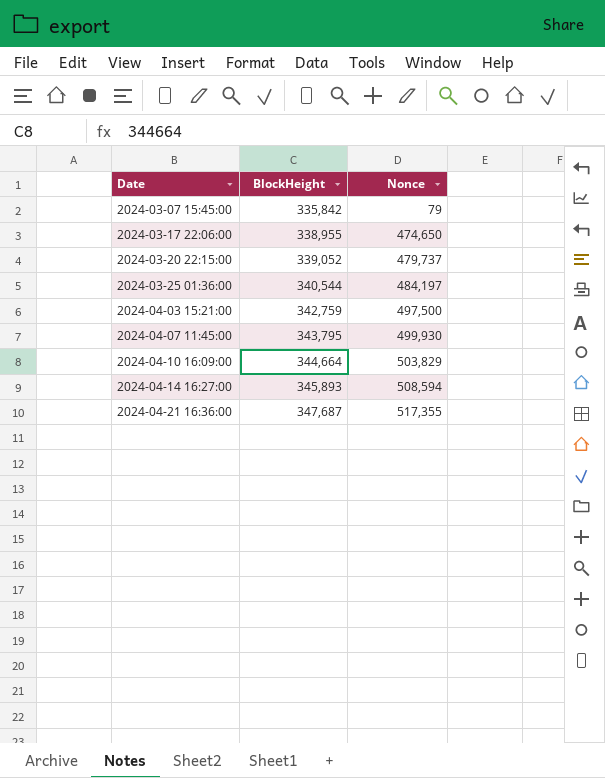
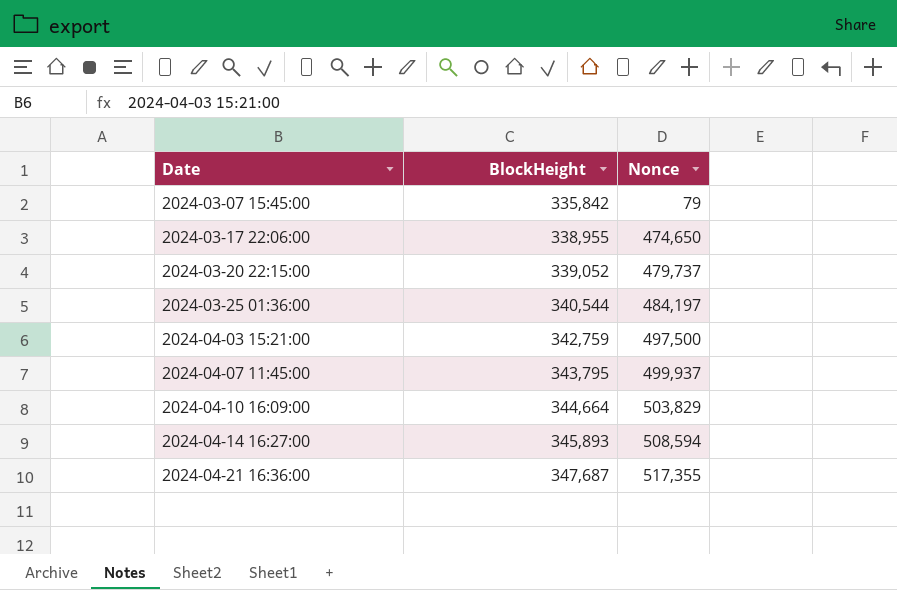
2024-04-07 11:45:00 | Nonce: 499,930 -> 499,937

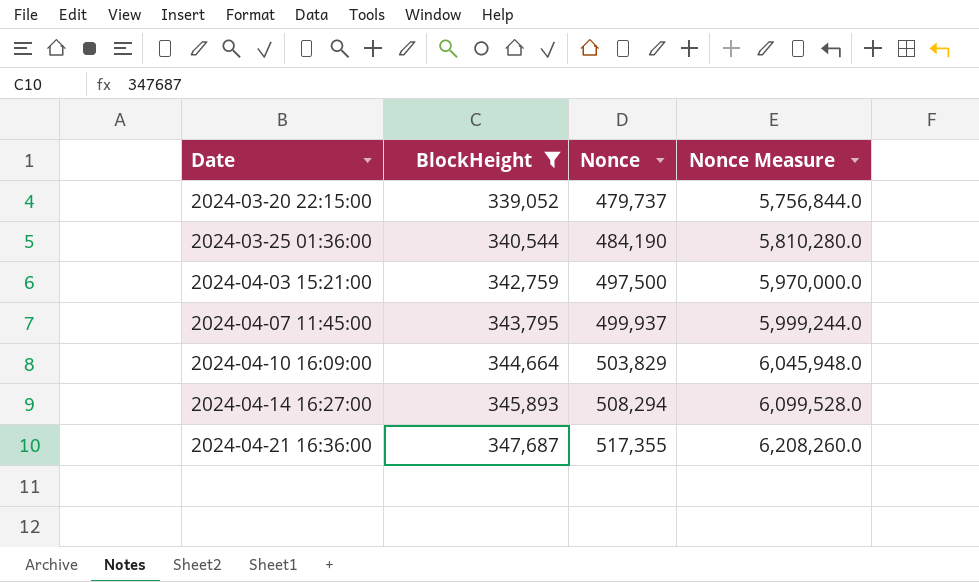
filter: none -> BlockHeight >= 339,052
column Nonce Measure | formula: none -> [Nonce] * 12
2024-03-25 01:36:00 | Nonce: 484,197 -> 484,190
2024-04-14 16:27:00 | Nonce: 508,594 -> 508,294

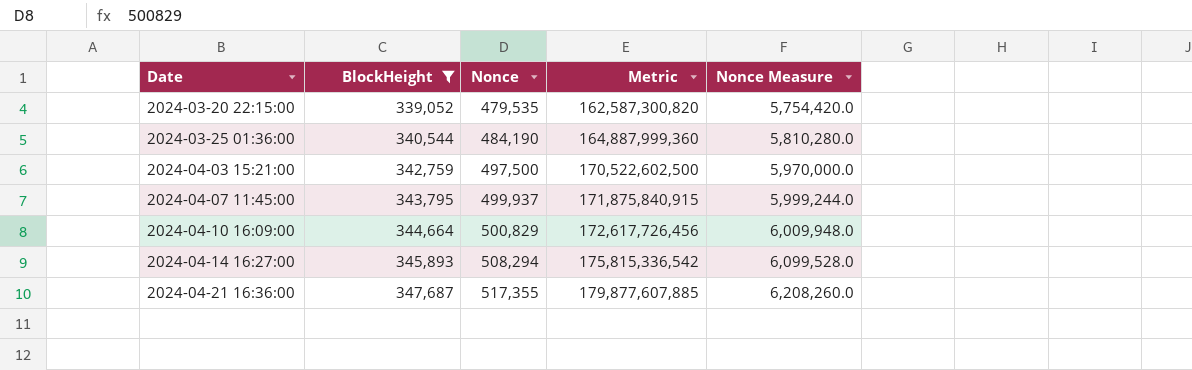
column Metric | formula: none -> [BlockHeight] * [Nonce]
2024-03-20 22:15:00 | Nonce: 479,737 -> 479,535
2024-03-20 22:15:00 | Nonce Measure: 5,756,844.0 -> 5,754,420.0
2024-04-10 16:09:00 | Nonce: 503,829 -> 500,829
2024-04-10 16:09:00 | Nonce Measure: 6,045,948.0 -> 6,009,948.0

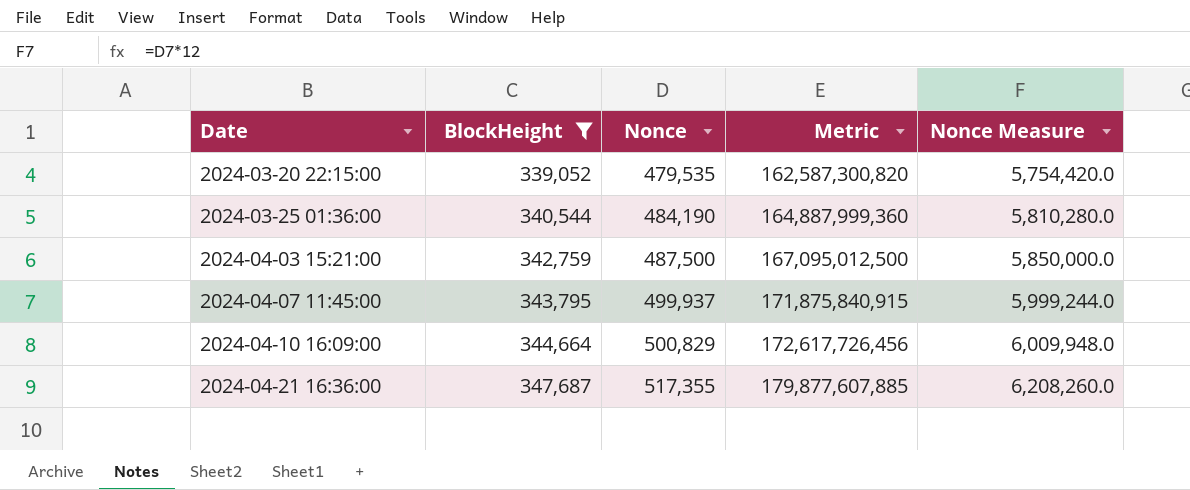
row 2024-04-14 16:27:00: 345,893 | 508,294 | 175,815,336,542 | 6,099,528.0 -> none
2024-04-03 15:21:00 | Nonce: 497,500 -> 487,500
2024-04-03 15:21:00 | Metric: 170,522,602,500 -> 167,095,012,500
2024-04-03 15:21:00 | Nonce Measure: 5,970,000.0 -> 5,850,000.0

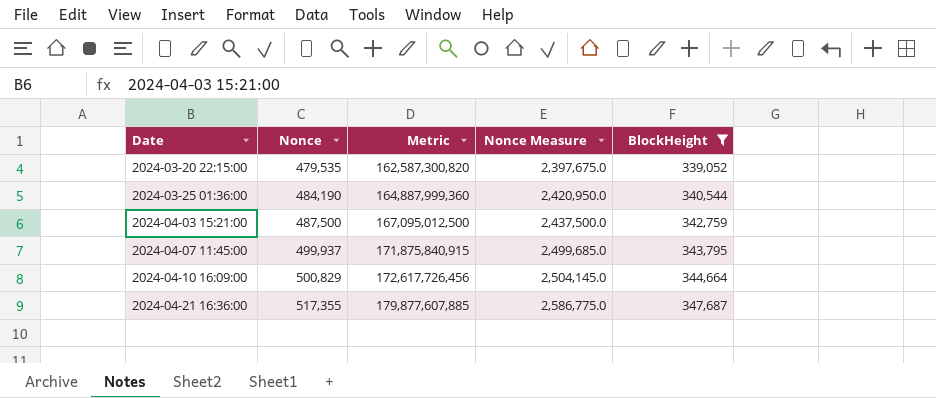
column Nonce Measure | formula: [Nonce] * 12 -> [Nonce] * 5
column BlockHeight | position: 2 -> 5

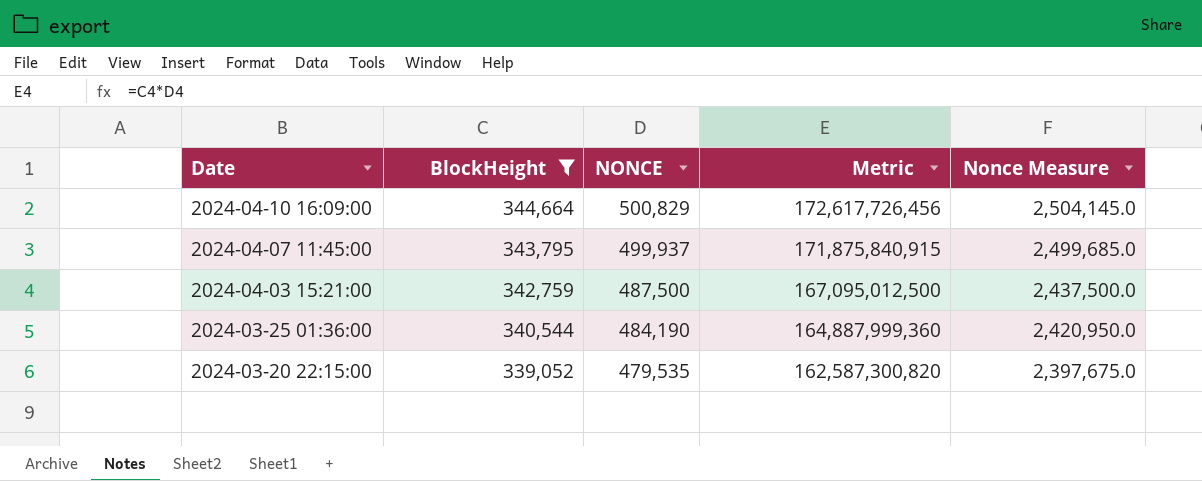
row order: Date ascending -> Date descending
column BlockHeight | position: 5 -> 2
column name: Nonce -> NONCE
row 2024-04-21 16:36:00: 517,355 | 179,877,607,885 | 2,586,775.0 | 347,687 -> none

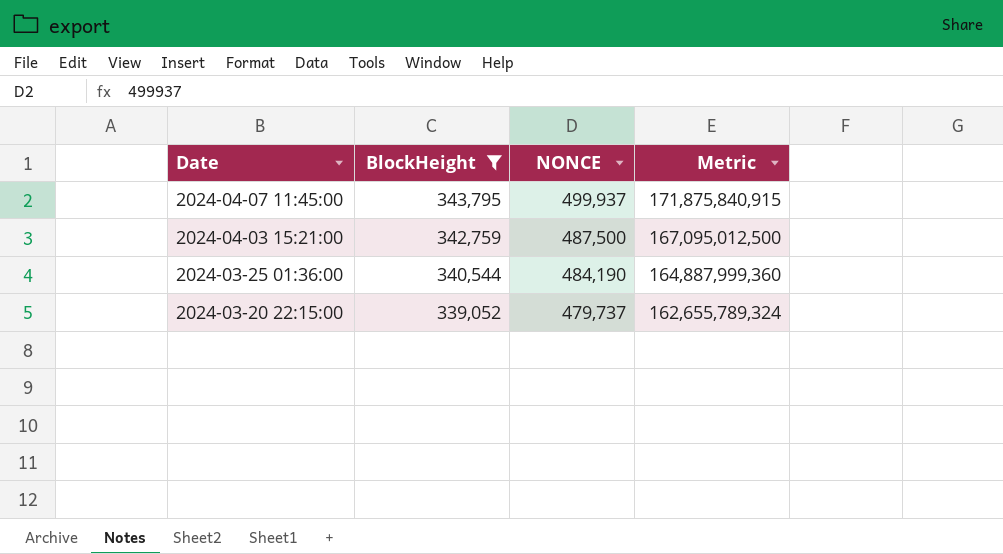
column Nonce Measure | formula: [NONCE] * 5 -> none
row 2024-04-10 16:09:00: 344,664 | 500,829 | 172,617,726,456 | 2,504,145.0 -> none
2024-03-20 22:15:00 | NONCE: 479,535 -> 479,737
2024-03-20 22:15:00 | Metric: 162,587,300,820 -> 162,655,789,324

